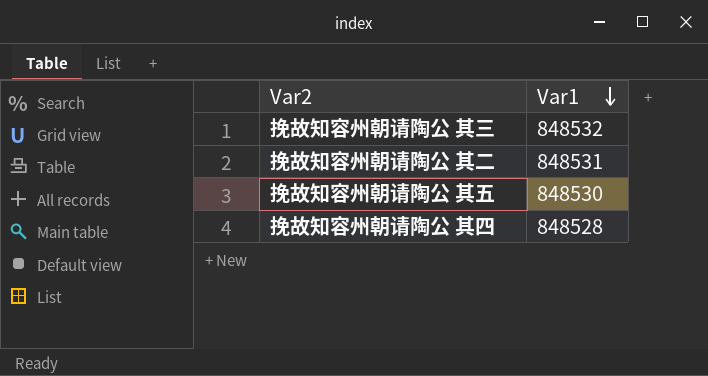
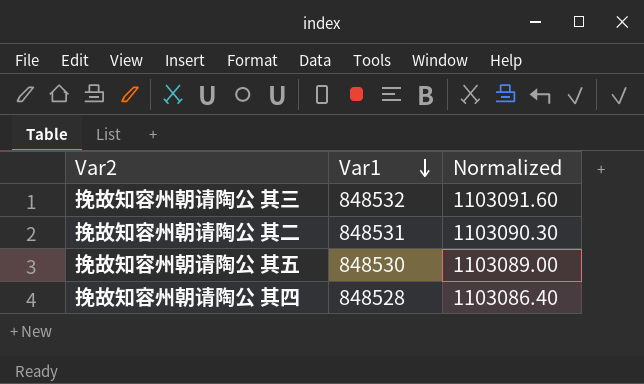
column Normalized | formula: none -> [Var1] * 1.3

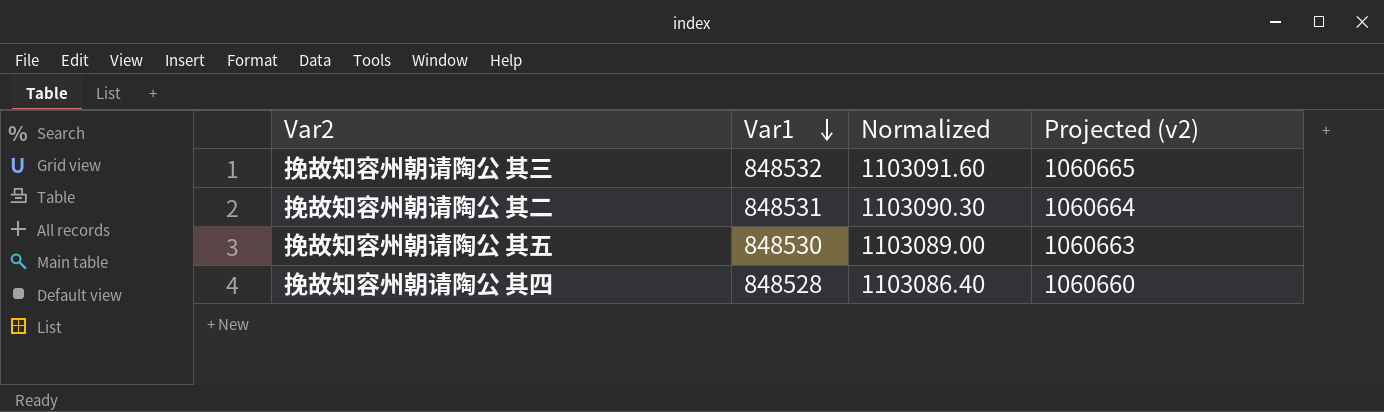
column Projected (v2) | formula: none -> [Var1] * 1.25

